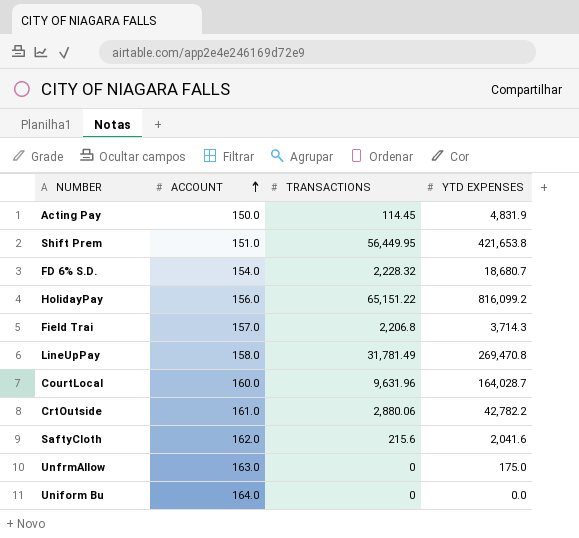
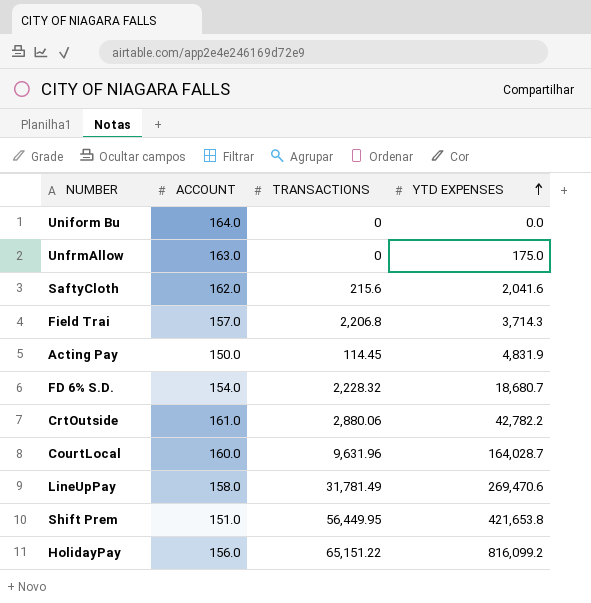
row order: ACCOUNT ascending -> YTD EXPENSES ascending
LineUpPay | YTD EXPENSES: 269,470.8 -> 269,470.6

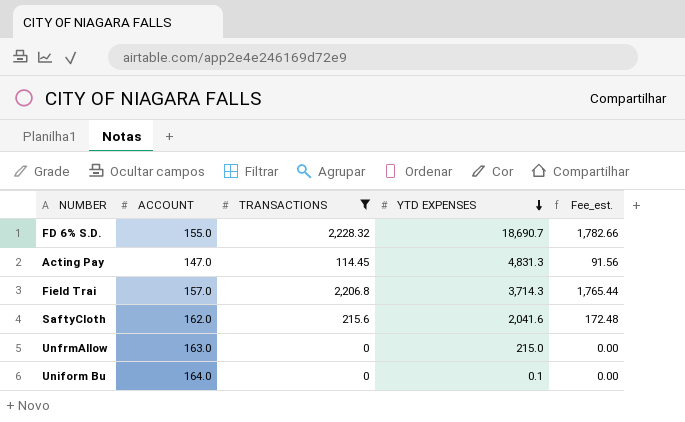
filter: none -> TRANSACTIONS <= 2,228.32
row order: YTD EXPENSES ascending -> YTD EXPENSES descending
column Fee_est. | formula: none -> [TRANSACTIONS] * 0.8
FD 6% S.D. | ACCOUNT: 154.0 -> 155.0
FD 6% S.D. | YTD EXPENSES: 18,680.7 -> 18,690.7
Acting Pay | ACCOUNT: 150.0 -> 147.0
Acting Pay | YTD EXPENSES: 4,831.9 -> 4,831.3
UnfrmAllow | YTD EXPENSES: 175.0 -> 215.0
Uniform Bu | YTD EXPENSES: 0.0 -> 0.1

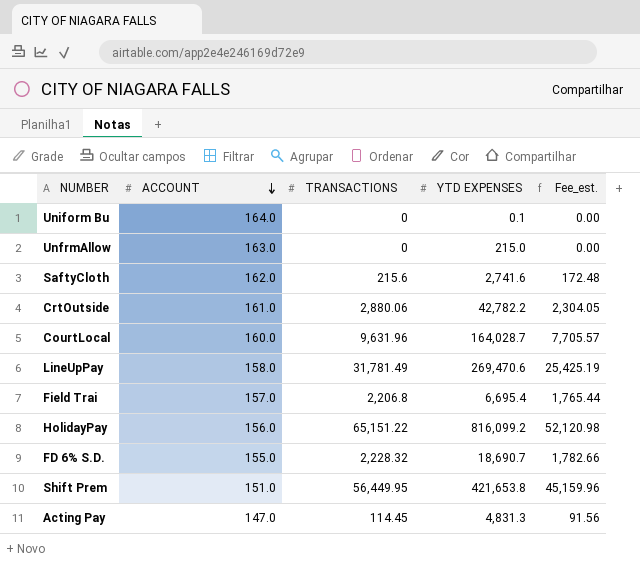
filter: TRANSACTIONS <= 2,228.32 -> none
row order: YTD EXPENSES descending -> ACCOUNT descending
SaftyCloth | YTD EXPENSES: 2,041.6 -> 2,741.6
Field Trai | YTD EXPENSES: 3,714.3 -> 6,695.4

